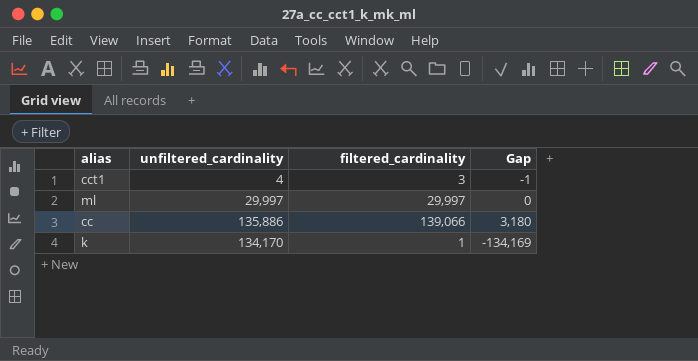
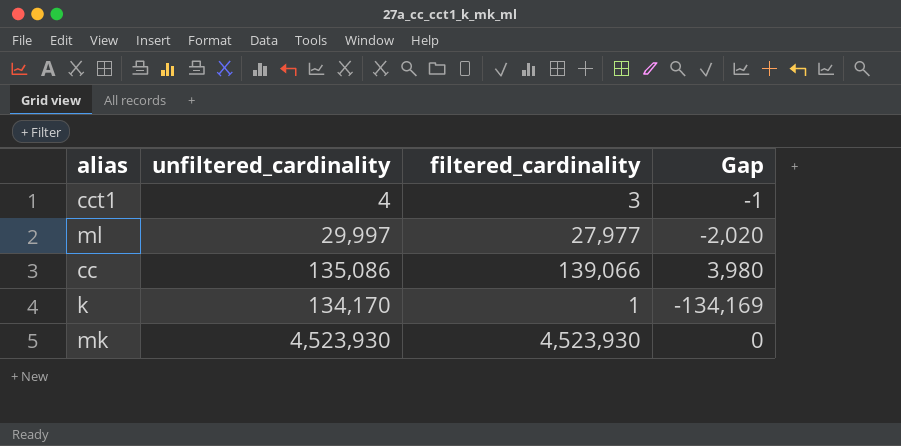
ml | filtered_cardinality: 29,997 -> 27,977
ml | Gap: 0 -> -2,020
cc | unfiltered_cardinality: 135,886 -> 135,086
cc | Gap: 3,180 -> 3,980
row mk: none -> 4,523,930 | 4,523,930 | 0

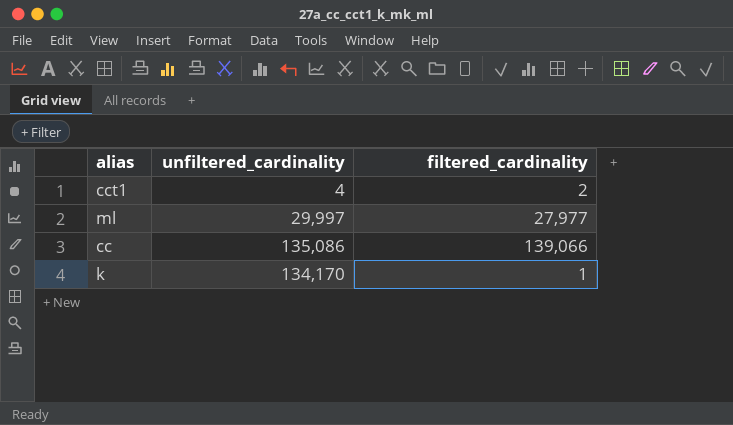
column Gap | formula: [filtered_cardinality] - [unfiltered_cardinality] -> none
row mk: 4,523,930 | 4,523,930 | 0 -> none
cct1 | filtered_cardinality: 3 -> 2

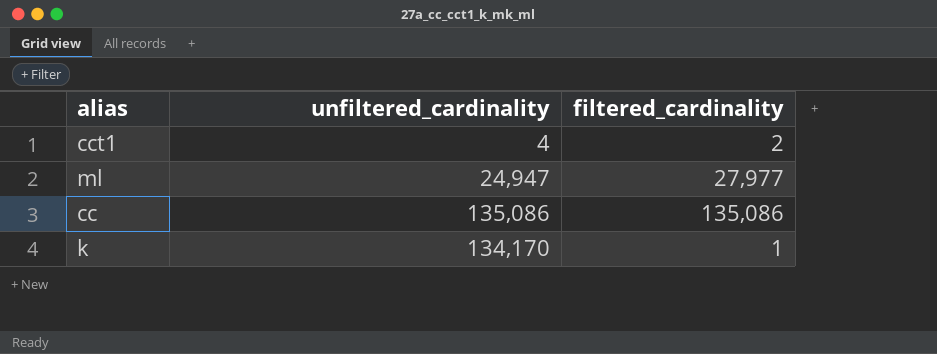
ml | unfiltered_cardinality: 29,997 -> 24,947
cc | filtered_cardinality: 139,066 -> 135,086

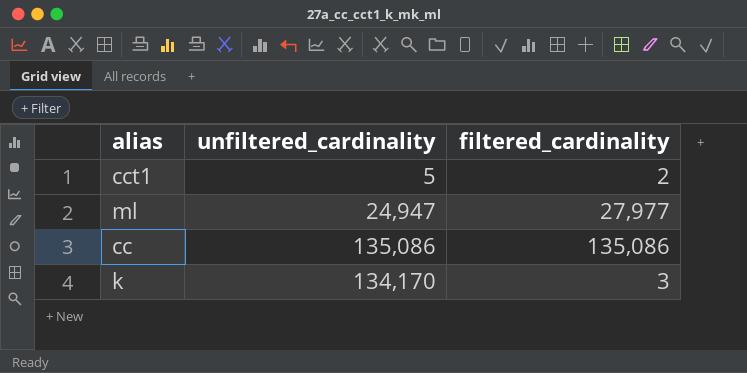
cct1 | unfiltered_cardinality: 4 -> 5
k | filtered_cardinality: 1 -> 3

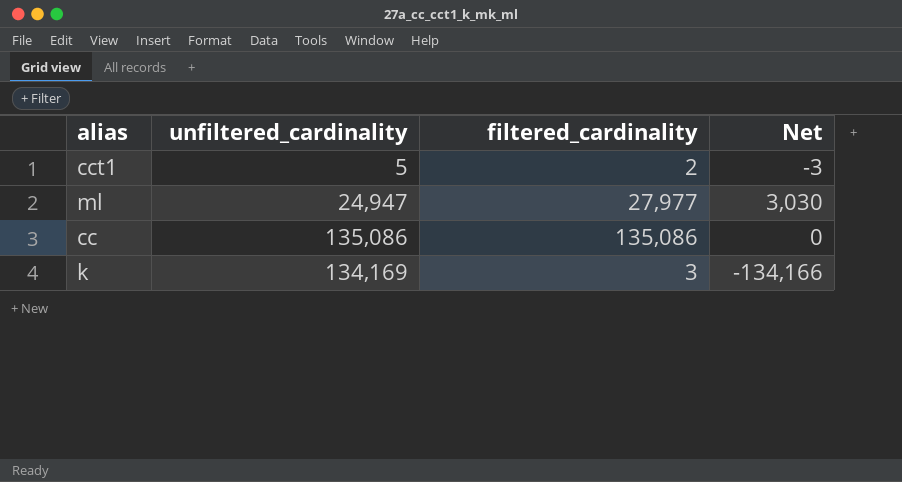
column Net | formula: none -> [filtered_cardinality] - [unfiltered_cardinality]
k | unfiltered_cardinality: 134,170 -> 134,169

